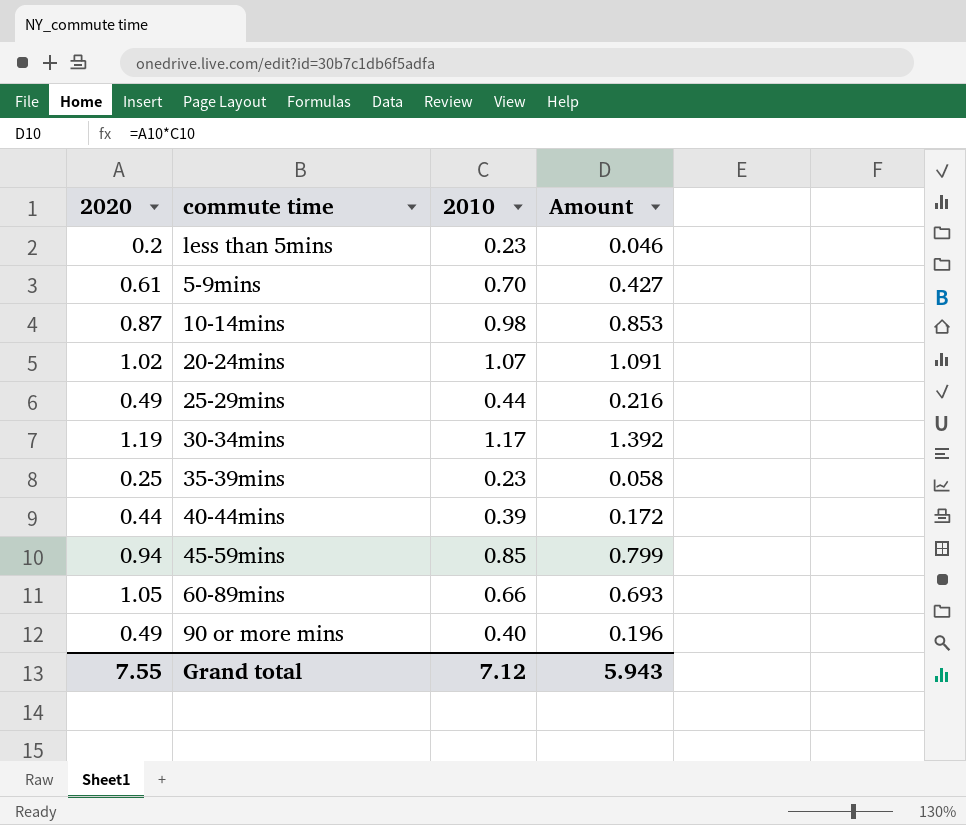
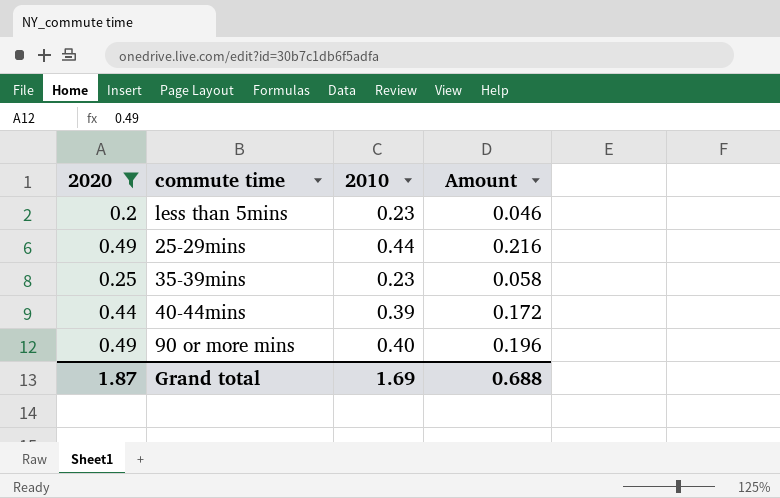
filter: none -> 2020 <= 0.49
Grand total | 2020: 7.55 -> 1.87
Grand total | 2010: 7.12 -> 1.69
Grand total | Amount: 5.943 -> 0.688

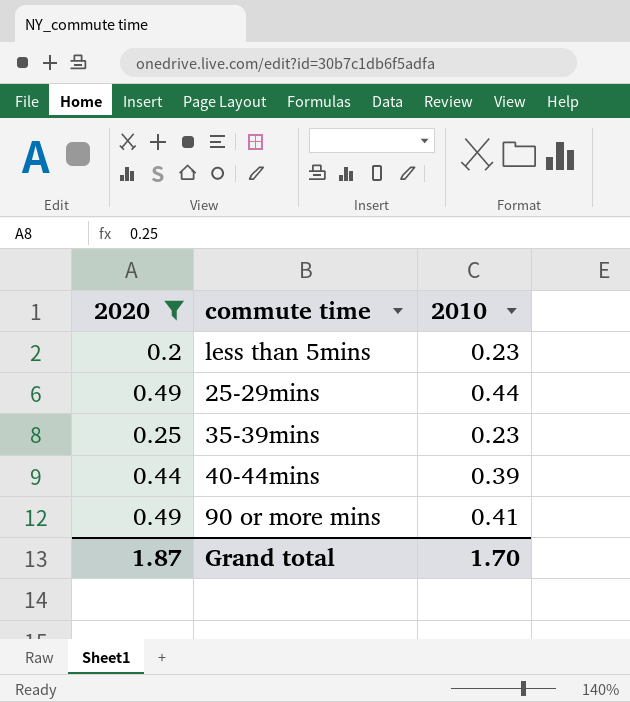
column Amount | formula: [2020] * [2010] -> none
90 or more mins | 2010: 0.40 -> 0.41
Grand total | 2010: 1.69 -> 1.70

